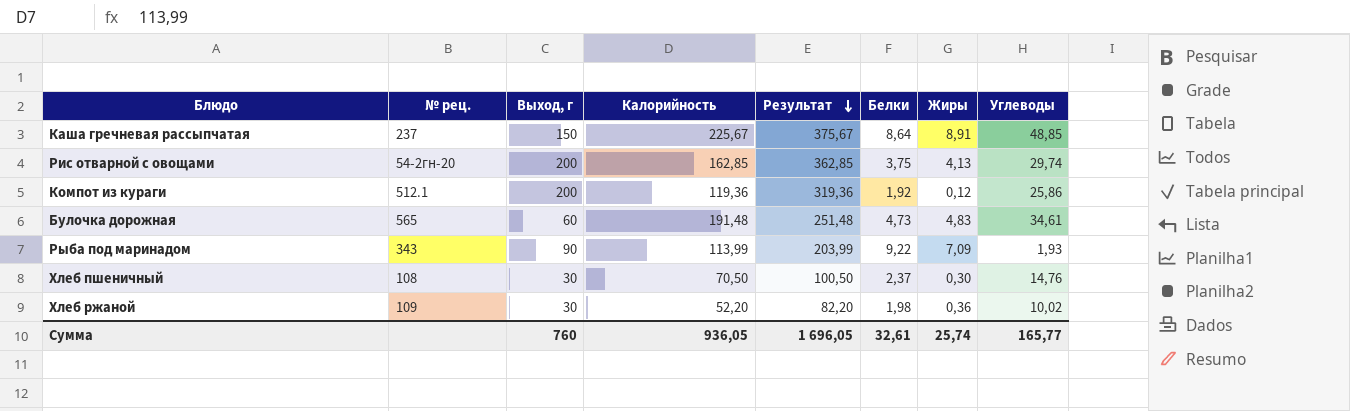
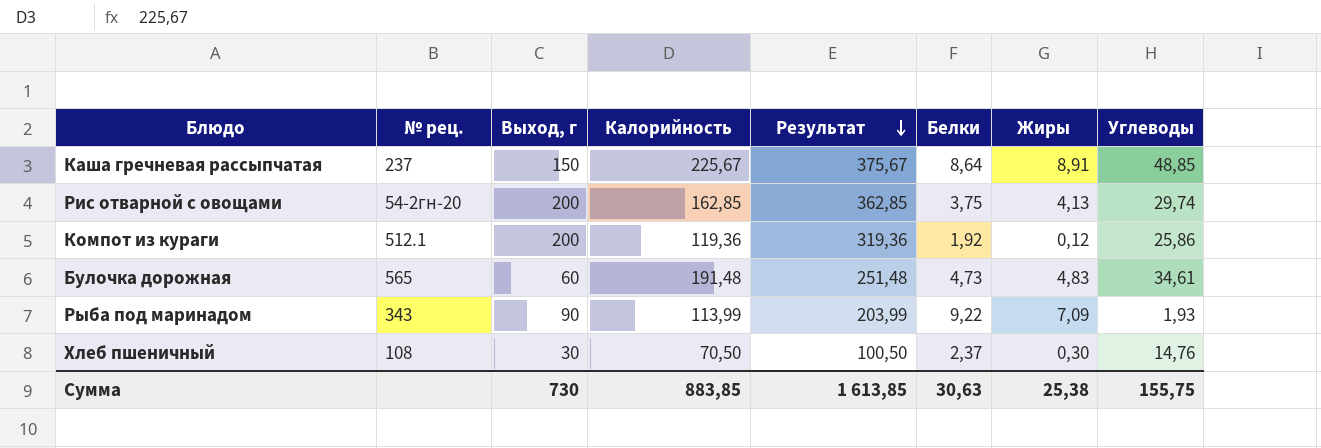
row Хлеб ржаной: 109 | 30 | 52,20 | 82,20 | 1,98 | 0,36 | 10,02 -> none
Сумма | Выход, г: 760 -> 730
Сумма | Калорийность: 936,05 -> 883,85
Сумма | Результат: 1 696,05 -> 1 613,85
Сумма | Белки: 32,61 -> 30,63
Сумма | Жиры: 25,74 -> 25,38
Сумма | Углеводы: 165,77 -> 155,75

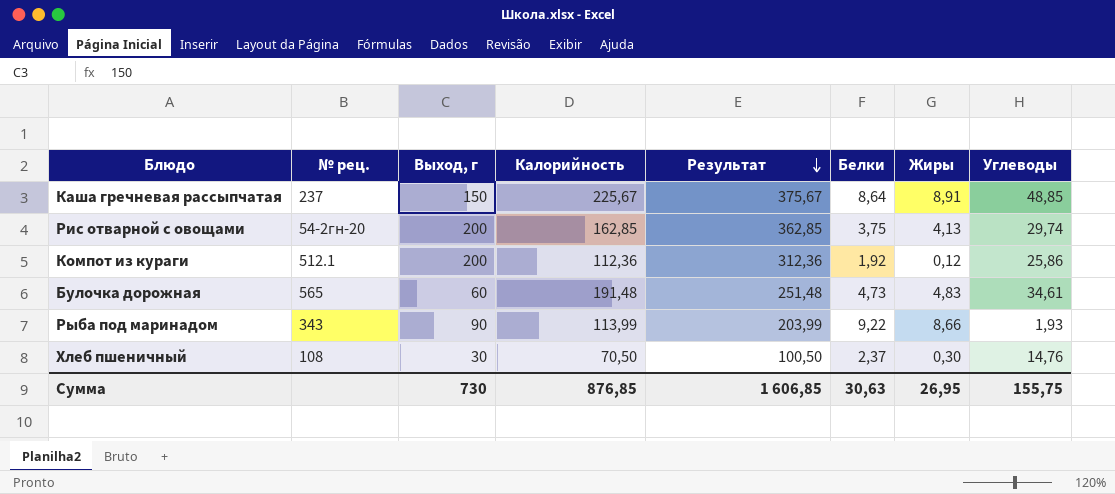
Компот из кураги | Калорийность: 119,36 -> 112,36
Компот из кураги | Результат: 319,36 -> 312,36
Рыба под маринадом | Жиры: 7,09 -> 8,66
Сумма | Калорийность: 883,85 -> 876,85
Сумма | Результат: 1 613,85 -> 1 606,85
Сумма | Жиры: 25,38 -> 26,95

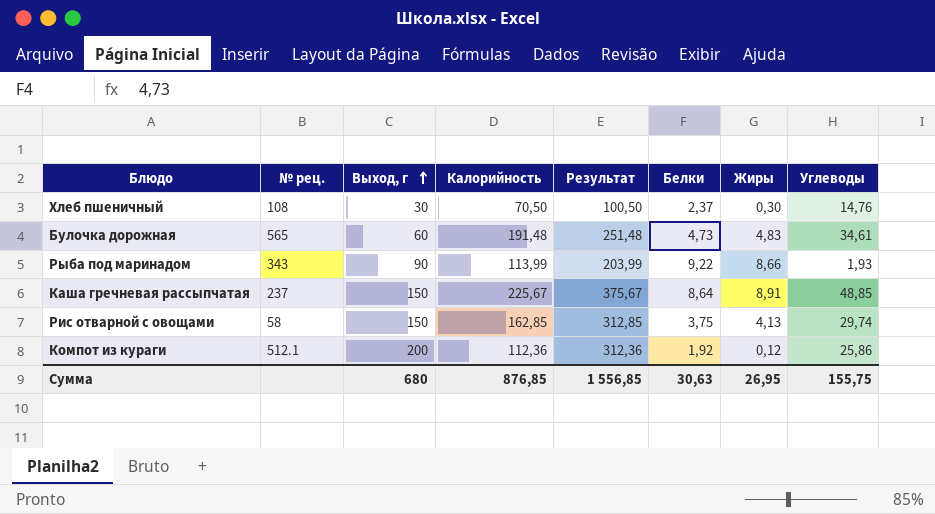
row order: Результат descending -> Выход, г ascending
Рис отварной с овощами | № рец.: 54-2гн-20 -> 58
Рис отварной с овощами | Выход, г: 200 -> 150
Рис отварной с овощами | Результат: 362,85 -> 312,85
Сумма | Выход, г: 730 -> 680
Сумма | Результат: 1 606,85 -> 1 556,85

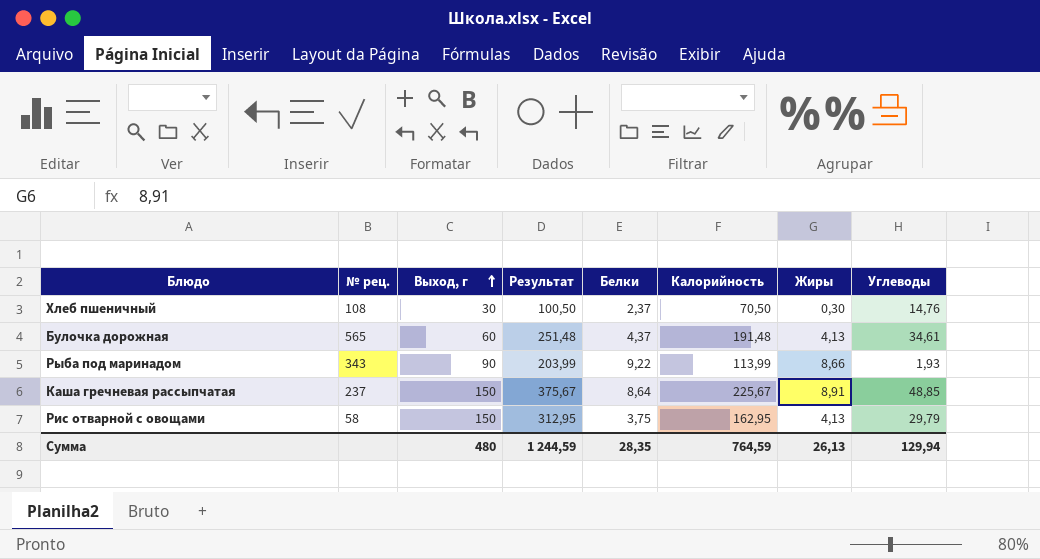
column Калорийность | position: 4 -> 6
row Компот из кураги: 512.1 | 200 | 112,36 | 312,36 | 1,92 | 0,12 | 25,86 -> none
Булочка дорожная | Белки: 4,73 -> 4,37
Булочка дорожная | Жиры: 4,83 -> 4,13
Рис отварной с овощами | Результат: 312,85 -> 312,95
Рис отварной с овощами | Калорийность: 162,85 -> 162,95
Рис отварной с овощами | Углеводы: 29,74 -> 29,79
Сумма | Выход, г: 680 -> 480
Сумма | Результат: 1 556,85 -> 1 244,59
Сумма | Белки: 30,63 -> 28,35
Сумма | Калорийность: 876,85 -> 764,59
Сумма | Жиры: 26,95 -> 26,13
Сумма | Углеводы: 155,75 -> 129,94

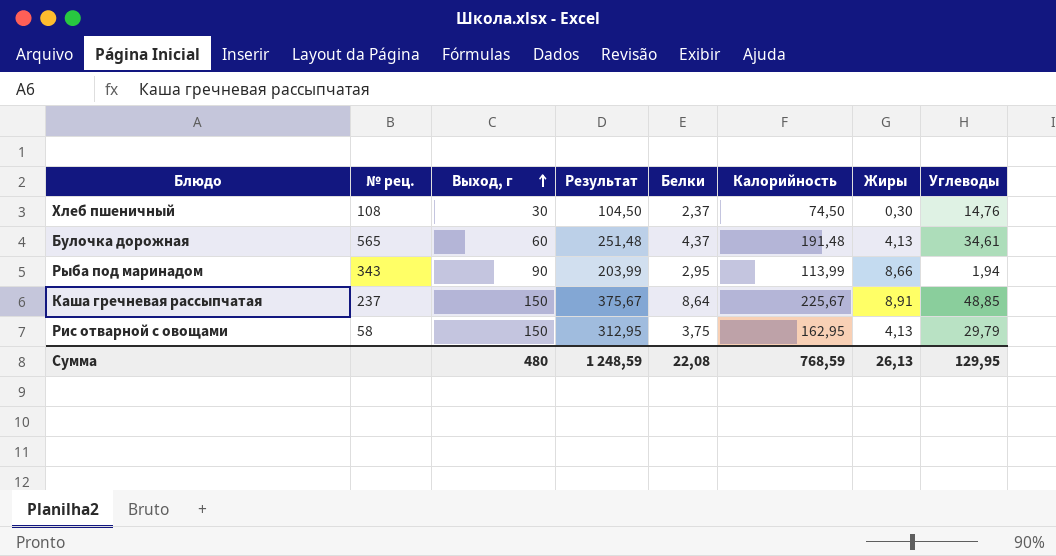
Хлеб пшеничный | Результат: 100,50 -> 104,50
Хлеб пшеничный | Калорийность: 70,50 -> 74,50
Рыба под маринадом | Белки: 9,22 -> 2,95
Рыба под маринадом | Углеводы: 1,93 -> 1,94
Сумма | Результат: 1 244,59 -> 1 248,59
Сумма | Белки: 28,35 -> 22,08
Сумма | Калорийность: 764,59 -> 768,59
Сумма | Углеводы: 129,94 -> 129,95

